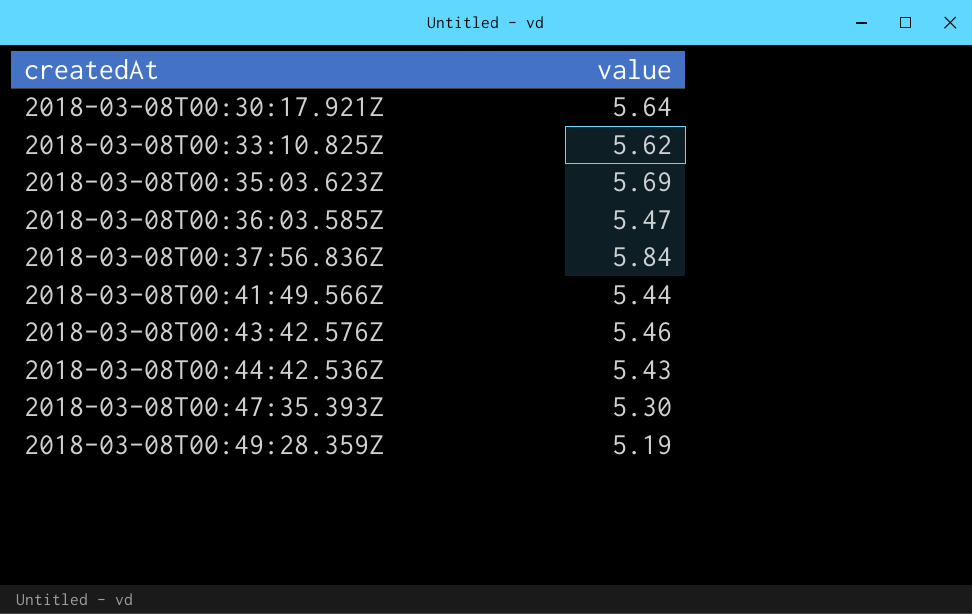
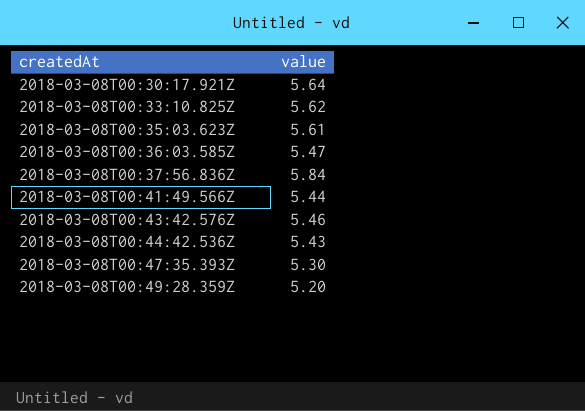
2018-03-08T00:35:03.623Z | value: 5.69 -> 5.61
2018-03-08T00:49:28.359Z | value: 5.19 -> 5.20

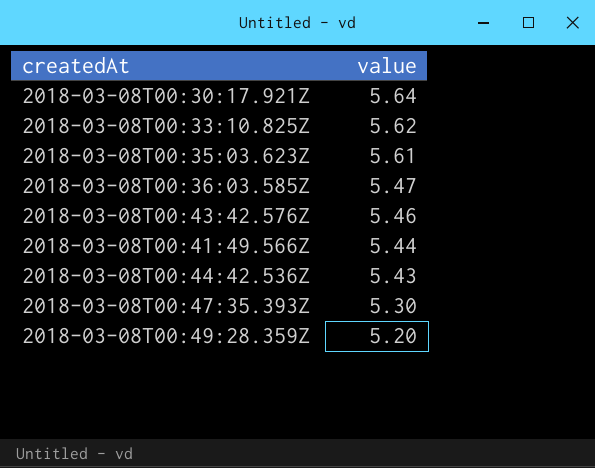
row order: createdAt ascending -> value descending
row 2018-03-08T00:37:56.836Z: 5.84 -> none

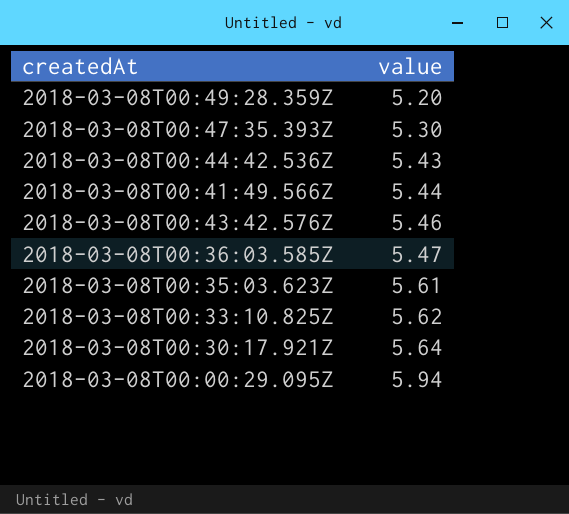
row order: value descending -> value ascending
row 2018-03-08T00:00:29.095Z: none -> 5.94

